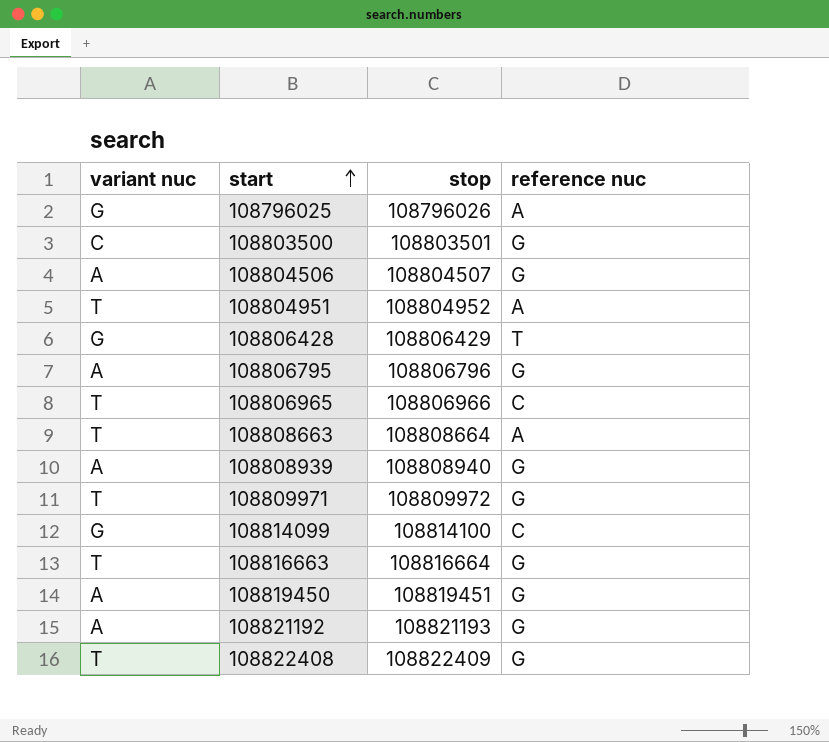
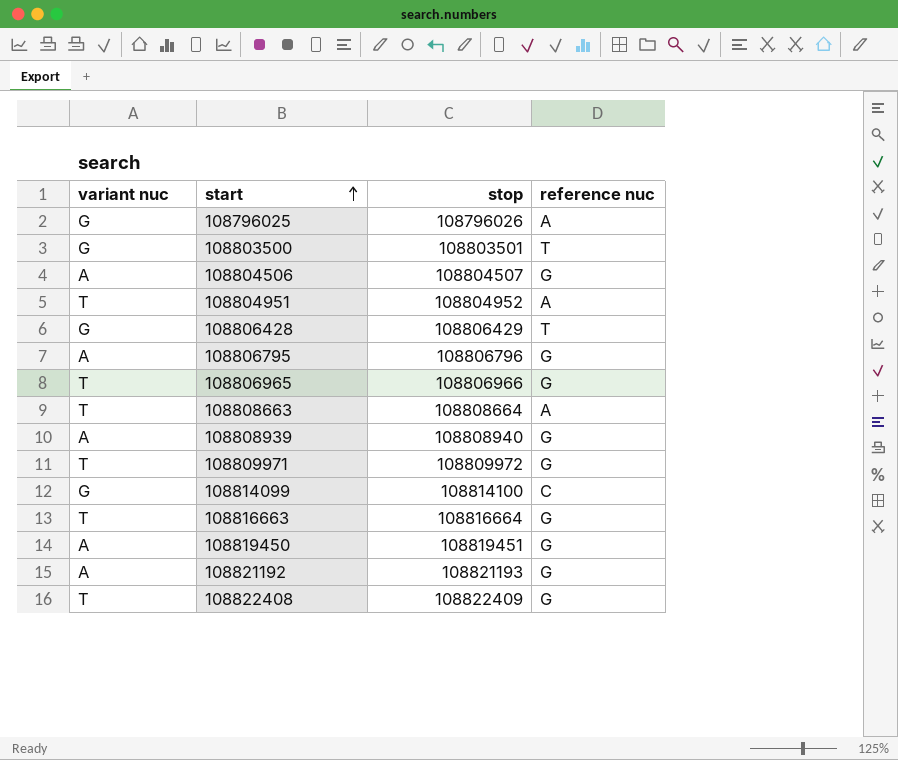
108803500 | variant nuc: C -> G
108803500 | reference nuc: G -> T
108806965 | reference nuc: C -> G

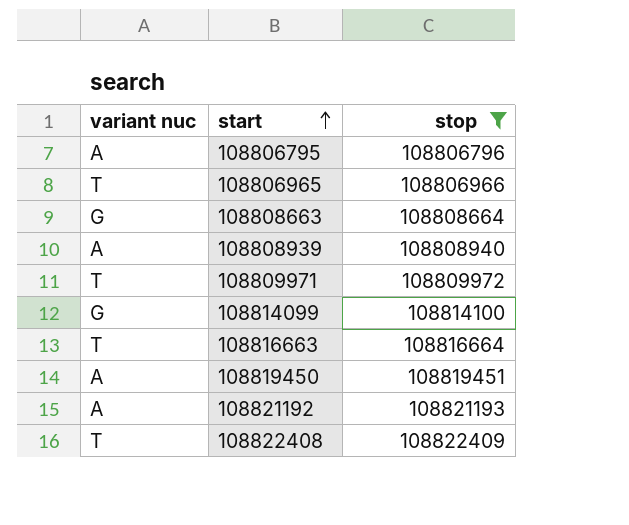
filter: none -> stop >= 108806796
column reference nuc | position: 4 -> none
108808663 | variant nuc: T -> G

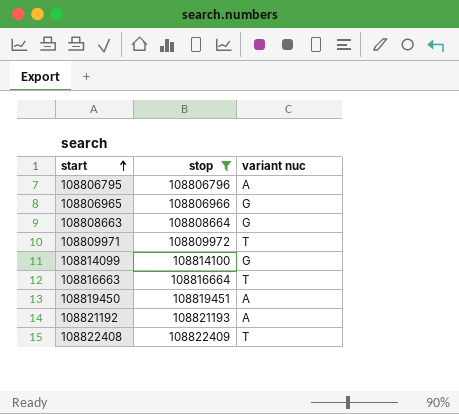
column variant nuc | position: 1 -> 3
row 108808939: A | 108808940 -> none
108806965 | variant nuc: T -> G

